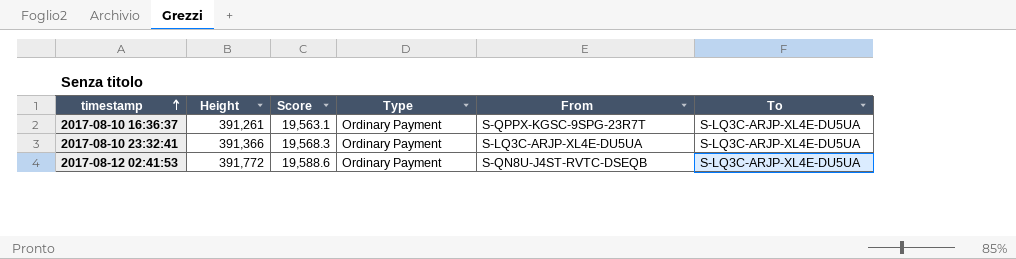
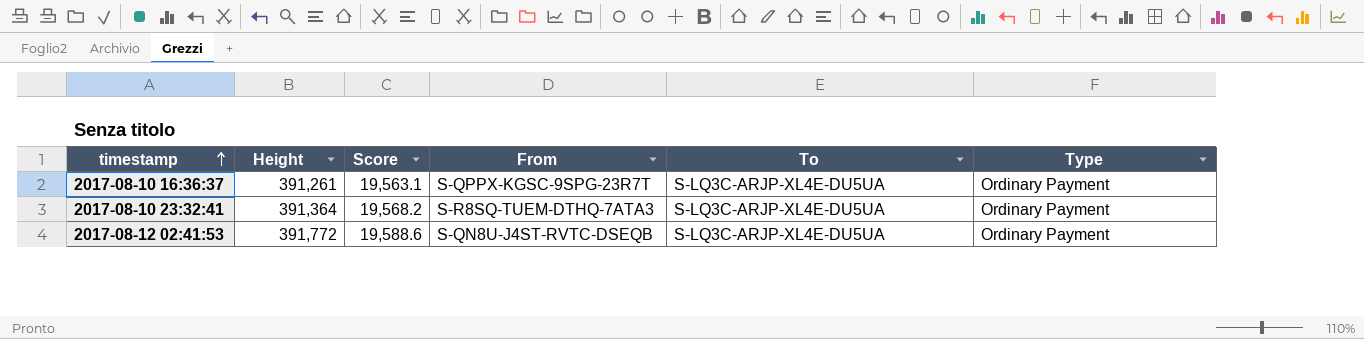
column Type | position: 4 -> 6
2017-08-10 23:32:41 | Height: 391,366 -> 391,364
2017-08-10 23:32:41 | Score: 19,568.3 -> 19,568.2
2017-08-10 23:32:41 | From: S-LQ3C-ARJP-XL4E-DU5UA -> S-R8SQ-TUEM-DTHQ-7ATA3

